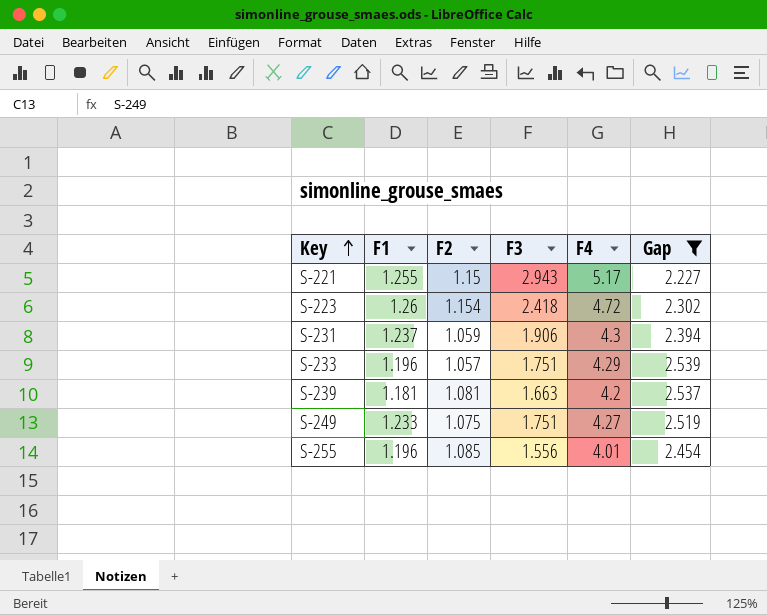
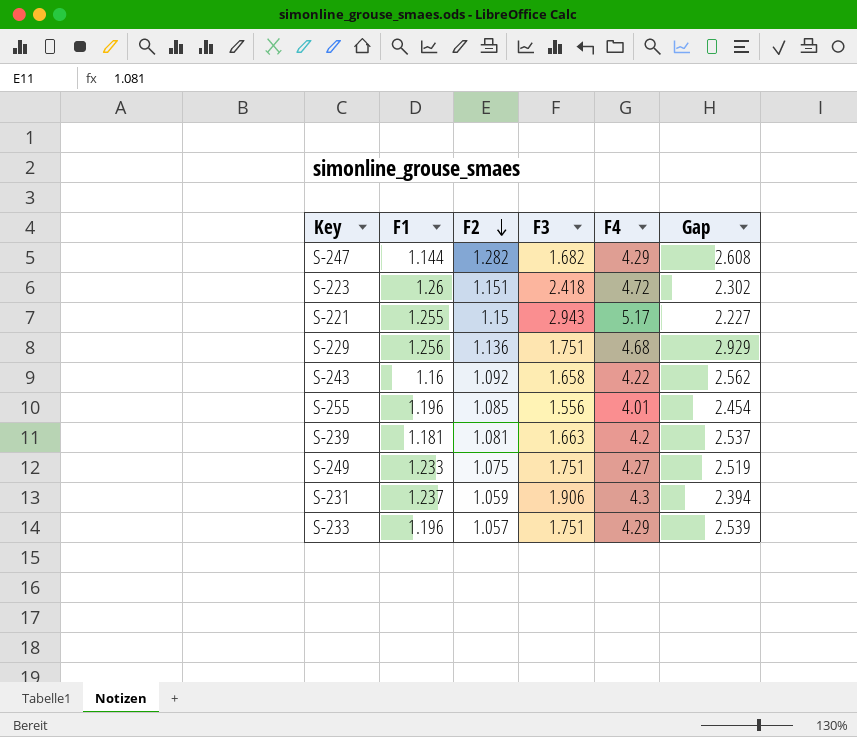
filter: Gap <= 2.539 -> none
row order: Key ascending -> F2 descending
S-223 | F2: 1.154 -> 1.151

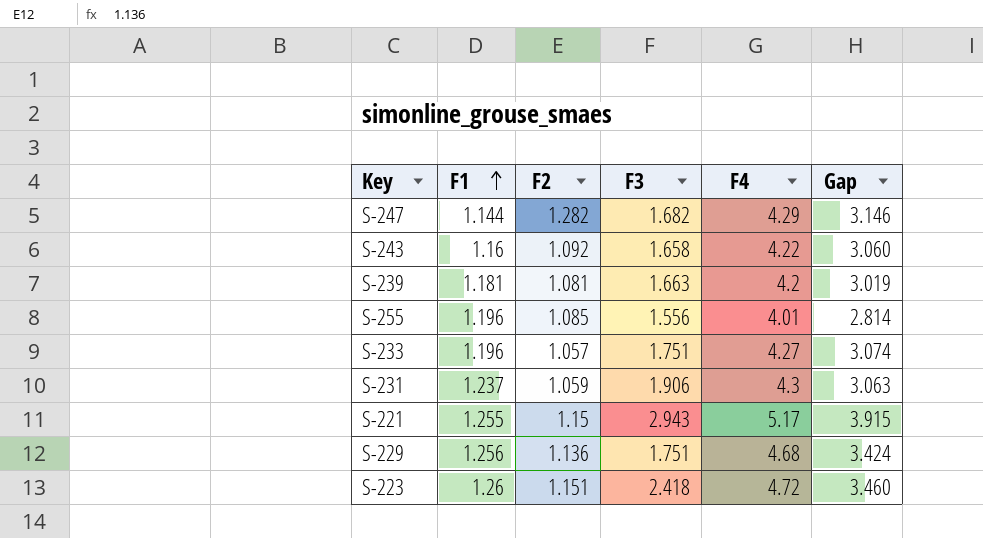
row order: F2 descending -> F1 ascending
column Gap | formula: [F4] - [F3] -> [F4] - [F1]
row S-249: 1.233 | 1.075 | 1.751 | 4.27 | 2.519 -> none
S-233 | F4: 4.29 -> 4.27

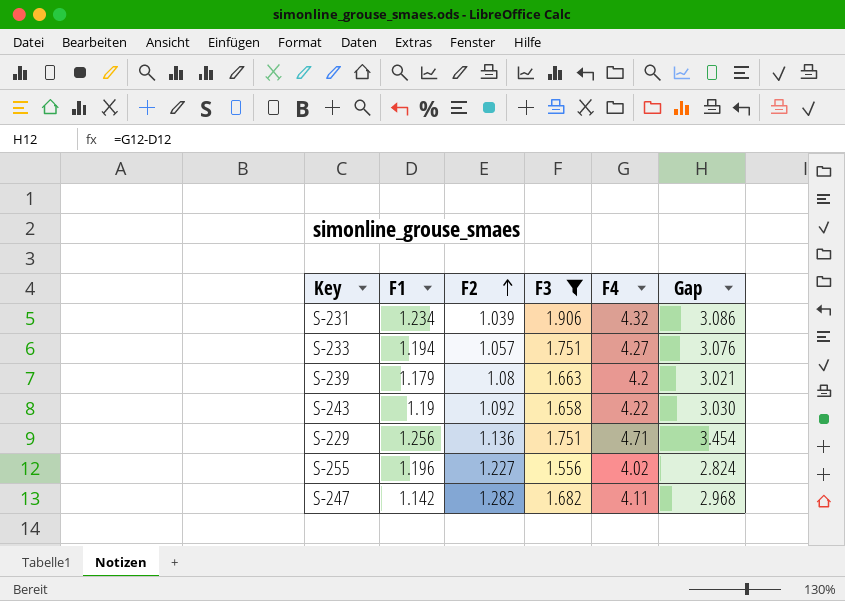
filter: none -> F3 <= 1.906
row order: F1 ascending -> F2 ascending
S-231 | F1: 1.237 -> 1.234
S-231 | F2: 1.059 -> 1.039
S-231 | F4: 4.3 -> 4.32
S-231 | Gap: 3.063 -> 3.086
S-233 | F1: 1.196 -> 1.194
S-233 | Gap: 3.074 -> 3.076
S-239 | F1: 1.181 -> 1.179
S-239 | F2: 1.081 -> 1.08
S-239 | Gap: 3.019 -> 3.021
S-243 | F1: 1.16 -> 1.19
S-243 | Gap: 3.060 -> 3.030
S-229 | F4: 4.68 -> 4.71
S-229 | Gap: 3.424 -> 3.454
S-255 | F2: 1.085 -> 1.227
S-255 | F4: 4.01 -> 4.02
S-255 | Gap: 2.814 -> 2.824
S-247 | F1: 1.144 -> 1.142
S-247 | F4: 4.29 -> 4.11
S-247 | Gap: 3.146 -> 2.968

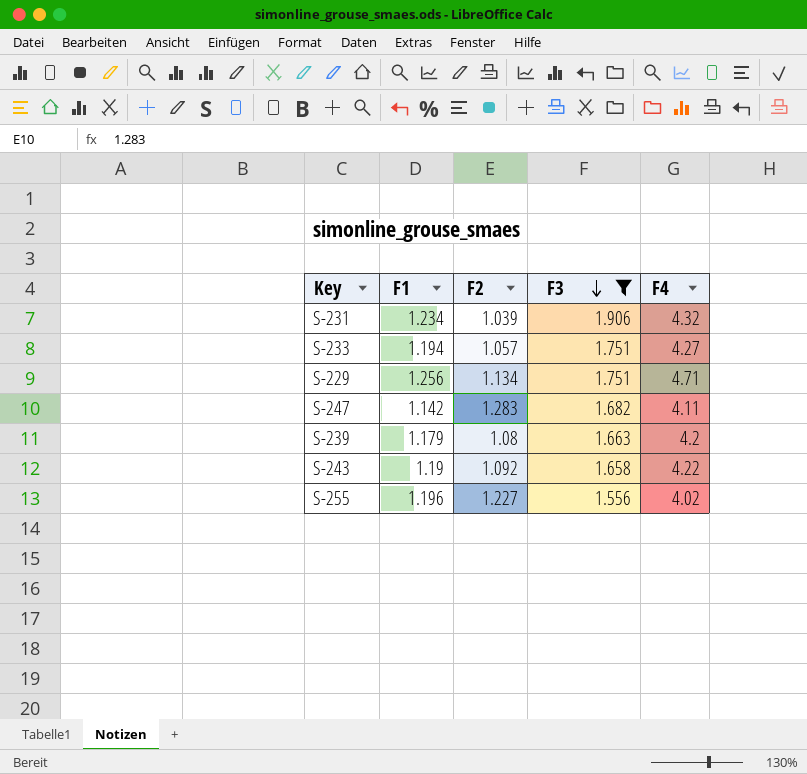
row order: F2 ascending -> F3 descending
column Gap | formula: [F4] - [F1] -> none
S-229 | F2: 1.136 -> 1.134
S-247 | F2: 1.282 -> 1.283

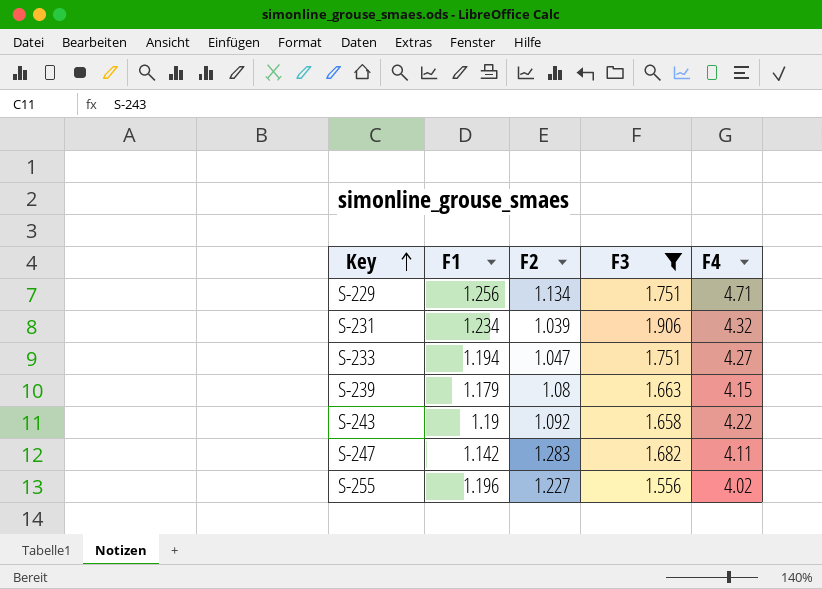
row order: F3 descending -> Key ascending
S-233 | F2: 1.057 -> 1.047
S-239 | F4: 4.2 -> 4.15

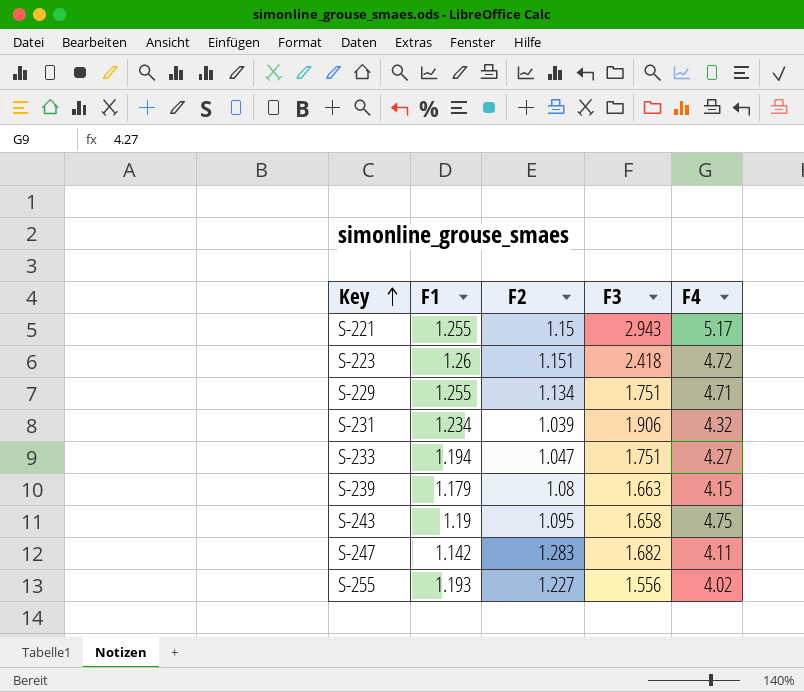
filter: F3 <= 1.906 -> none
S-229 | F1: 1.256 -> 1.255
S-243 | F2: 1.092 -> 1.095
S-243 | F4: 4.22 -> 4.75
S-255 | F1: 1.196 -> 1.193

